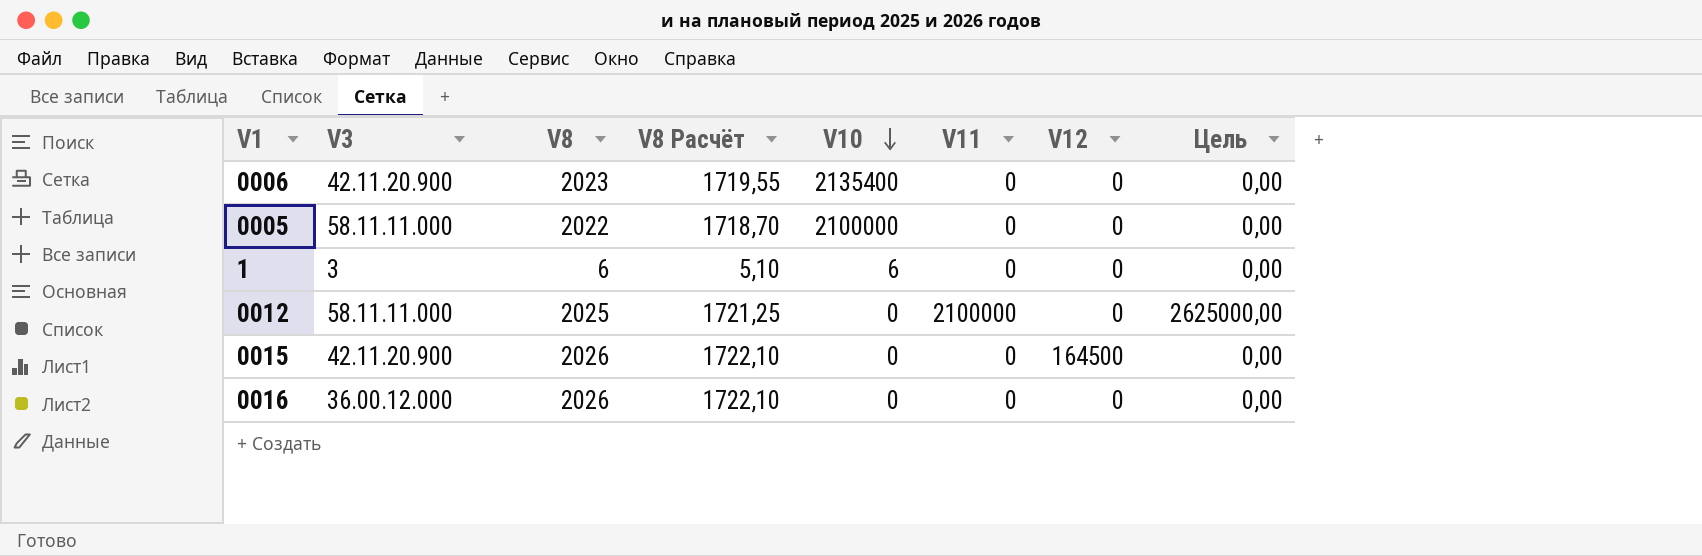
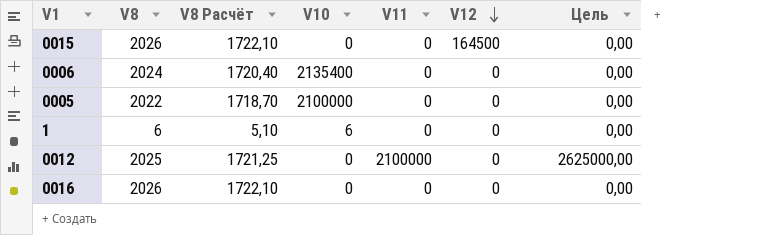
row order: V10 descending -> V12 descending
column V3 | position: 2 -> none
0006 | V8: 2023 -> 2024
0006 | V8 Расчёт: 1719,55 -> 1720,40

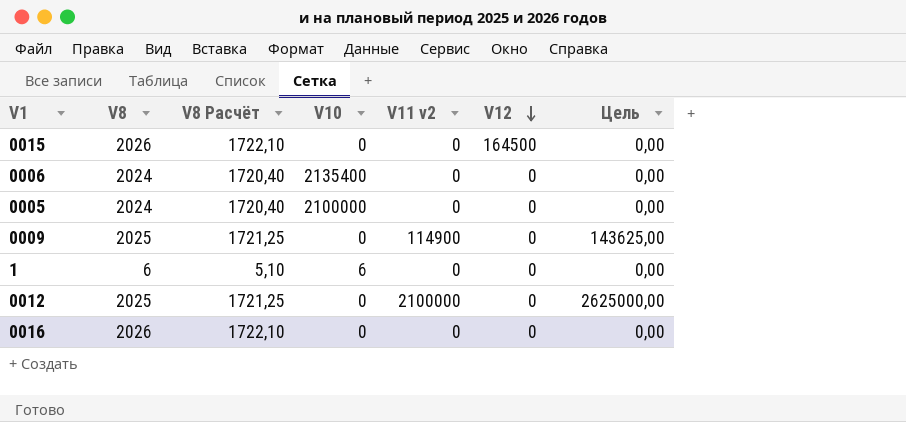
column name: V11 -> V11 v2
0005 | V8: 2022 -> 2024
0005 | V8 Расчёт: 1718,70 -> 1720,40
row 0009: none -> 2025 | 1721,25 | 0 | 114900 | 0 | 143625,00

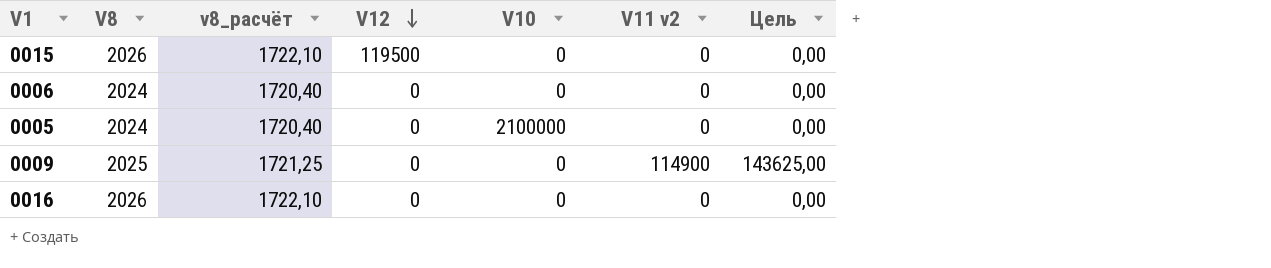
column name: V8 Расчёт -> v8_расчёт
column V12 | position: 6 -> 4
row 1: 6 | 5,10 | 6 | 0 | 0 | 0,00 -> none
row 0012: 2025 | 1721,25 | 0 | 2100000 | 0 | 2625000,00 -> none
0015 | V12: 164500 -> 119500
0006 | V10: 2135400 -> 0

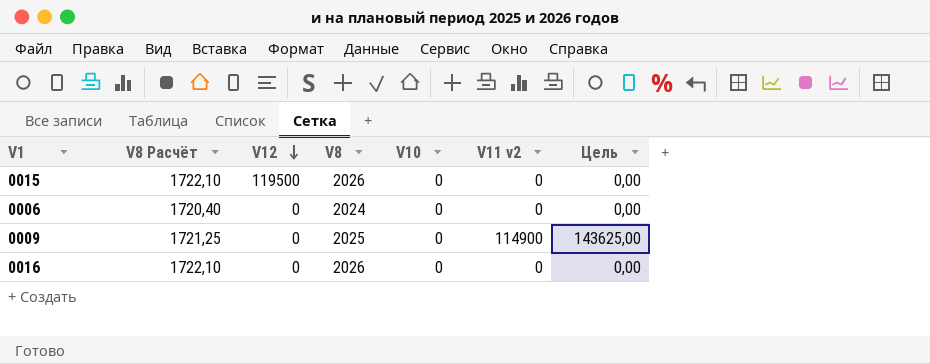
column name: v8_расчёт -> V8 Расчёт
column V8 | position: 2 -> 4
row 0005: 2024 | 1720,40 | 0 | 2100000 | 0 | 0,00 -> none

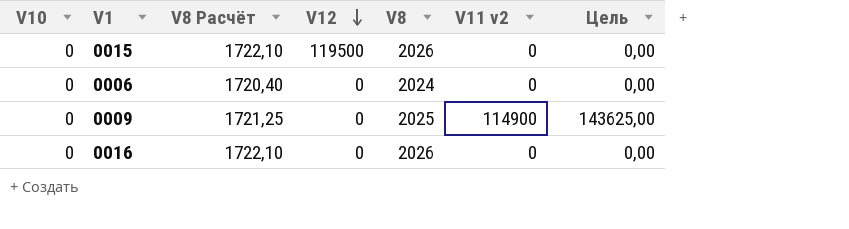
column V10 | position: 5 -> 1

